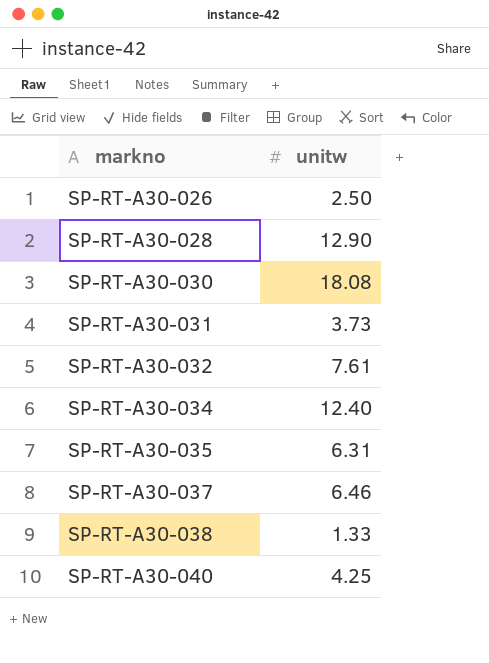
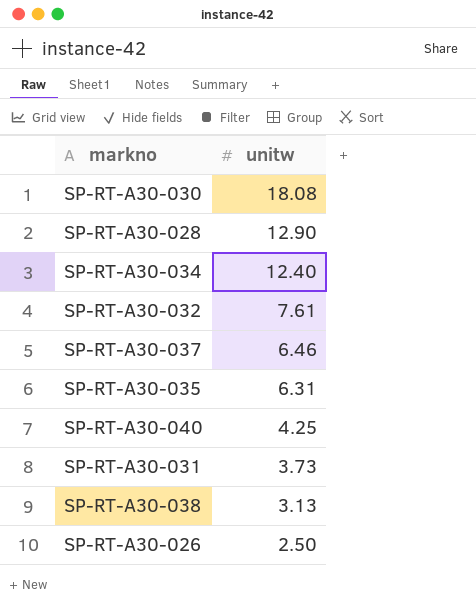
row order: markno ascending -> unitw descending
SP-RT-A30-038 | unitw: 1.33 -> 3.13

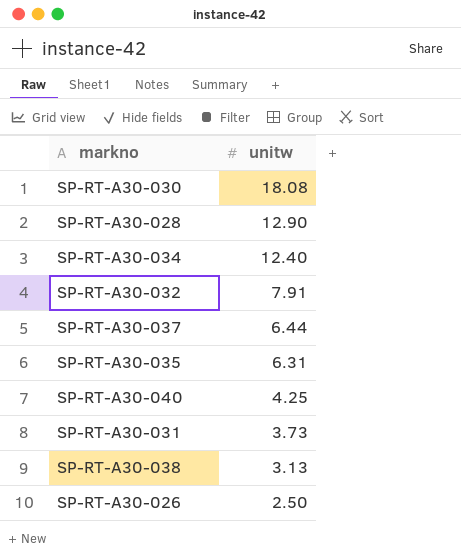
SP-RT-A30-032 | unitw: 7.61 -> 7.91
SP-RT-A30-037 | unitw: 6.46 -> 6.44

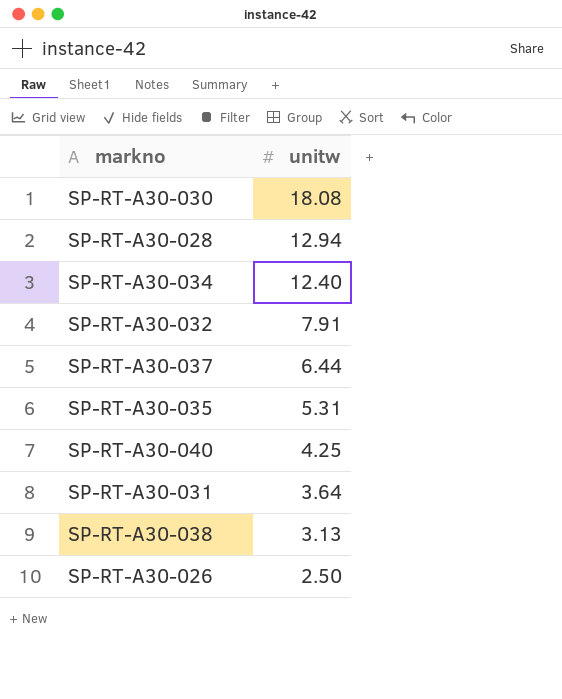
SP-RT-A30-028 | unitw: 12.90 -> 12.94
SP-RT-A30-035 | unitw: 6.31 -> 5.31
SP-RT-A30-031 | unitw: 3.73 -> 3.64

